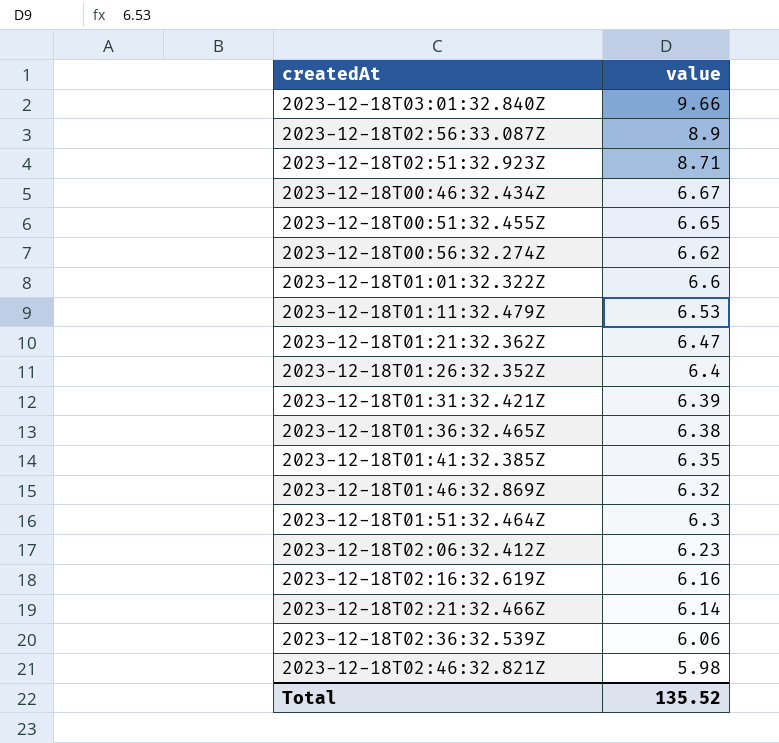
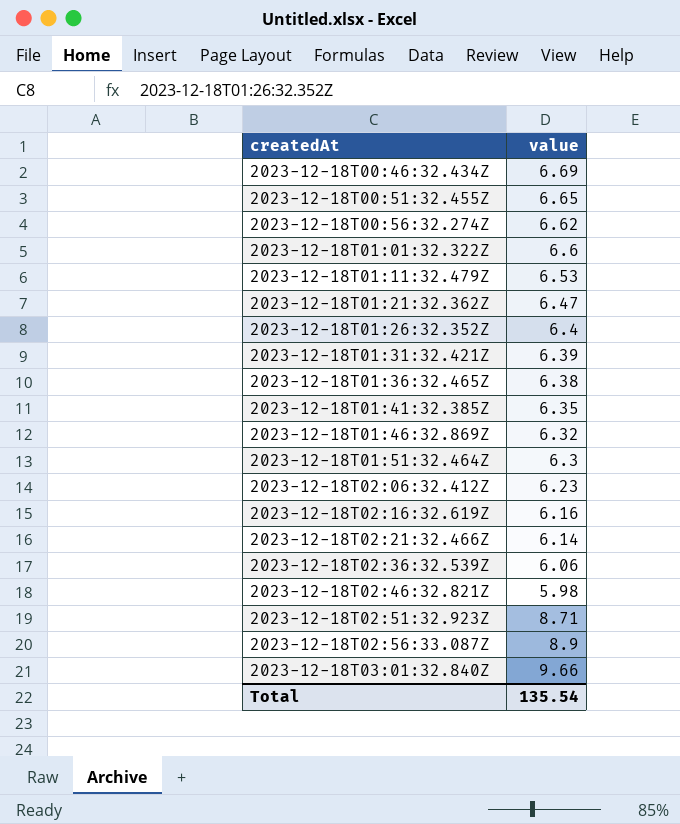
row order: value descending -> createdAt ascending
2023-12-18T00:46:32.434Z | value: 6.67 -> 6.69
Total | value: 135.52 -> 135.54

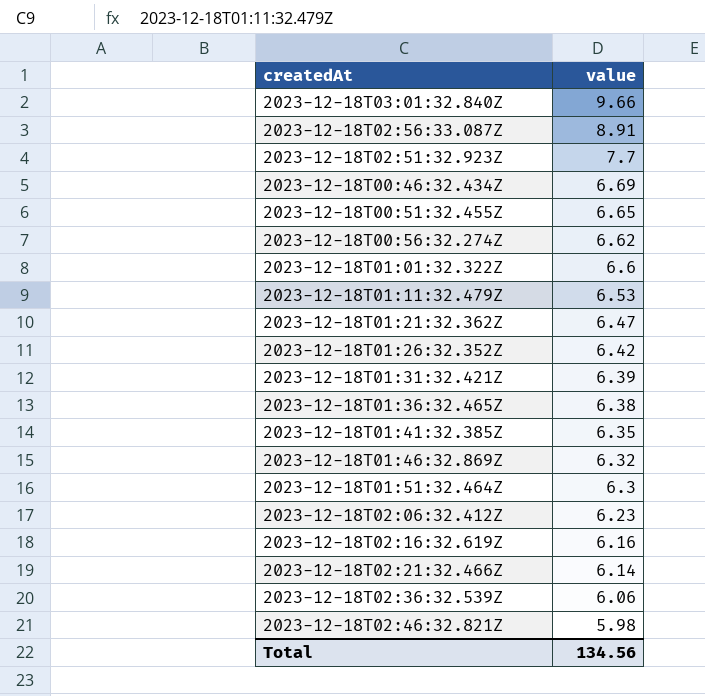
row order: createdAt ascending -> value descending
2023-12-18T02:56:33.087Z | value: 8.9 -> 8.91
2023-12-18T02:51:32.923Z | value: 8.71 -> 7.7
2023-12-18T01:26:32.352Z | value: 6.4 -> 6.42
Total | value: 135.54 -> 134.56

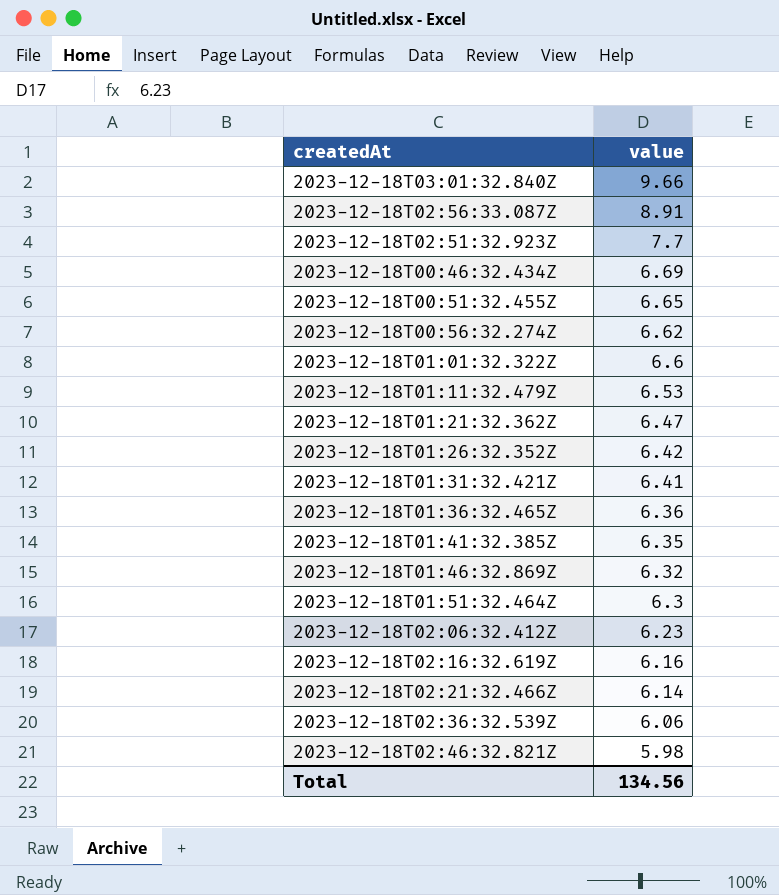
2023-12-18T01:31:32.421Z | value: 6.39 -> 6.41
2023-12-18T01:36:32.465Z | value: 6.38 -> 6.36

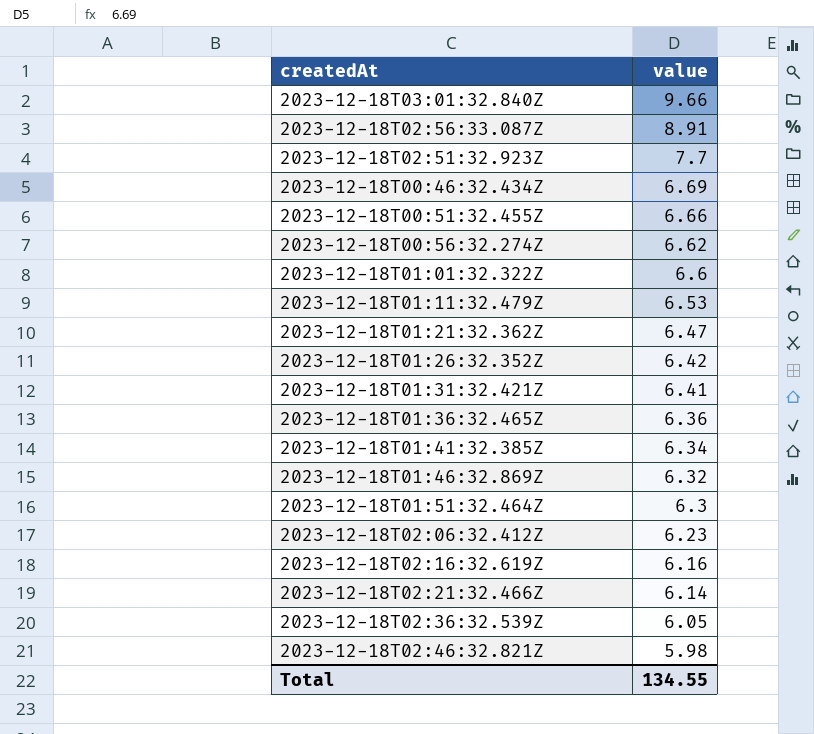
2023-12-18T00:51:32.455Z | value: 6.65 -> 6.66
2023-12-18T01:41:32.385Z | value: 6.35 -> 6.34
2023-12-18T02:36:32.539Z | value: 6.06 -> 6.05
Total | value: 134.56 -> 134.55

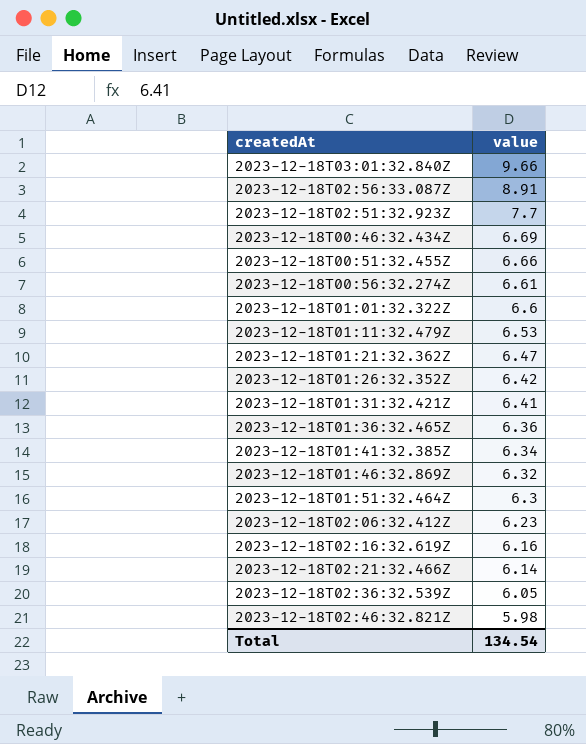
2023-12-18T00:56:32.274Z | value: 6.62 -> 6.61
Total | value: 134.55 -> 134.54

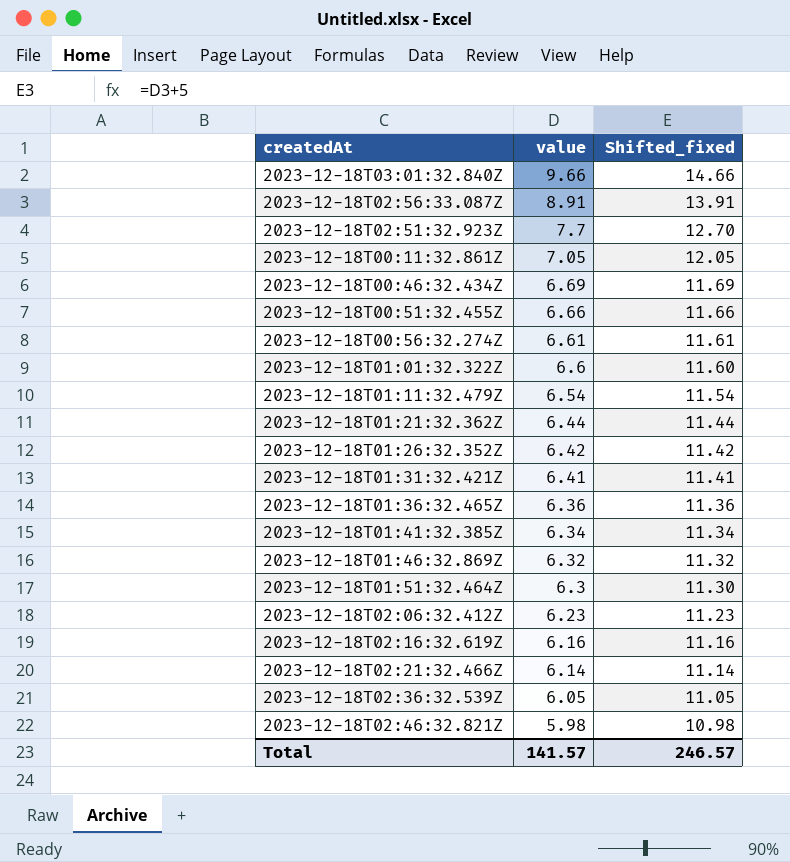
column Shifted_fixed | formula: none -> [value] + 5
row 2023-12-18T00:11:32.861Z: none -> 7.05 | 12.05
2023-12-18T01:11:32.479Z | value: 6.53 -> 6.54
2023-12-18T01:21:32.362Z | value: 6.47 -> 6.44
Total | value: 134.54 -> 141.57

